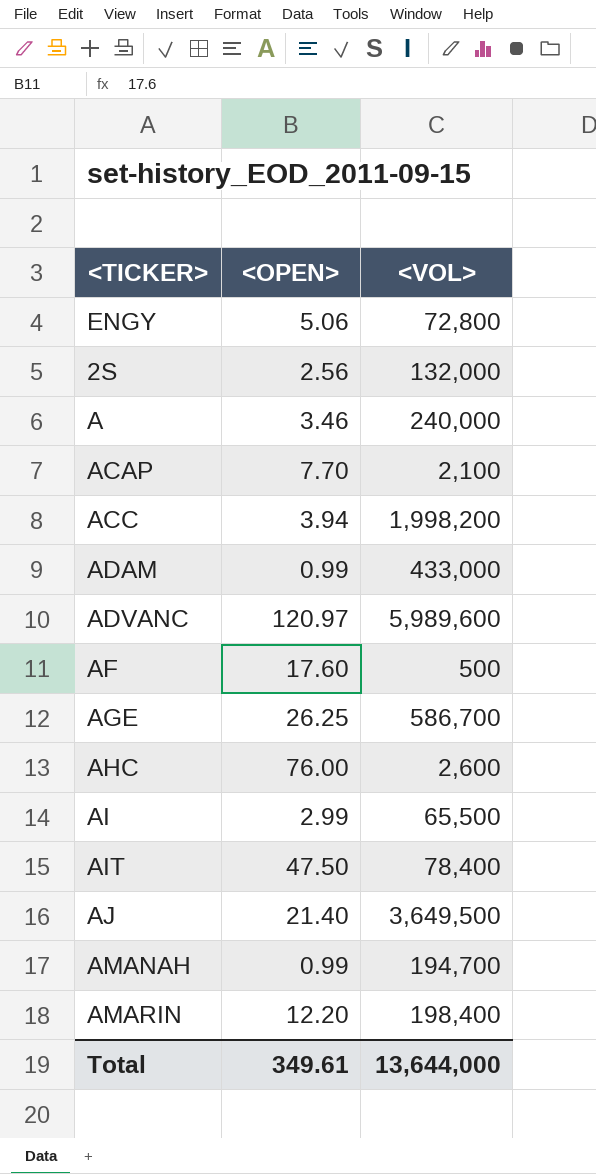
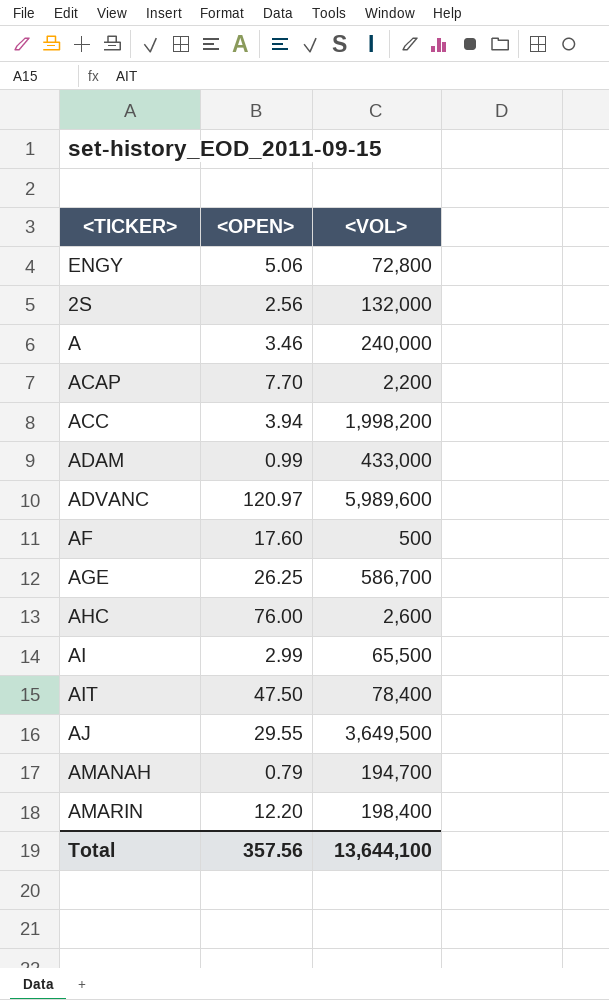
ACAP | <VOL>: 2,100 -> 2,200
AJ | <OPEN>: 21.40 -> 29.55
AMANAH | <OPEN>: 0.99 -> 0.79
Total | <OPEN>: 349.61 -> 357.56
Total | <VOL>: 13,644,000 -> 13,644,100

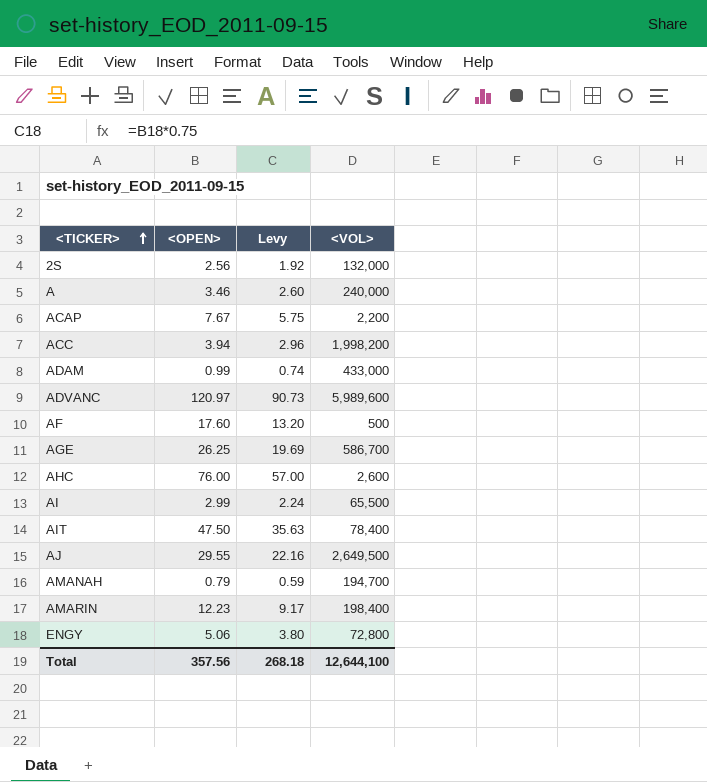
row order: none -> <TICKER> ascending
column Levy | formula: none -> [<OPEN>] * 0.75
ACAP | <OPEN>: 7.70 -> 7.67
AJ | <VOL>: 3,649,500 -> 2,649,500
AMARIN | <OPEN>: 12.20 -> 12.23
Total | <VOL>: 13,644,100 -> 12,644,100

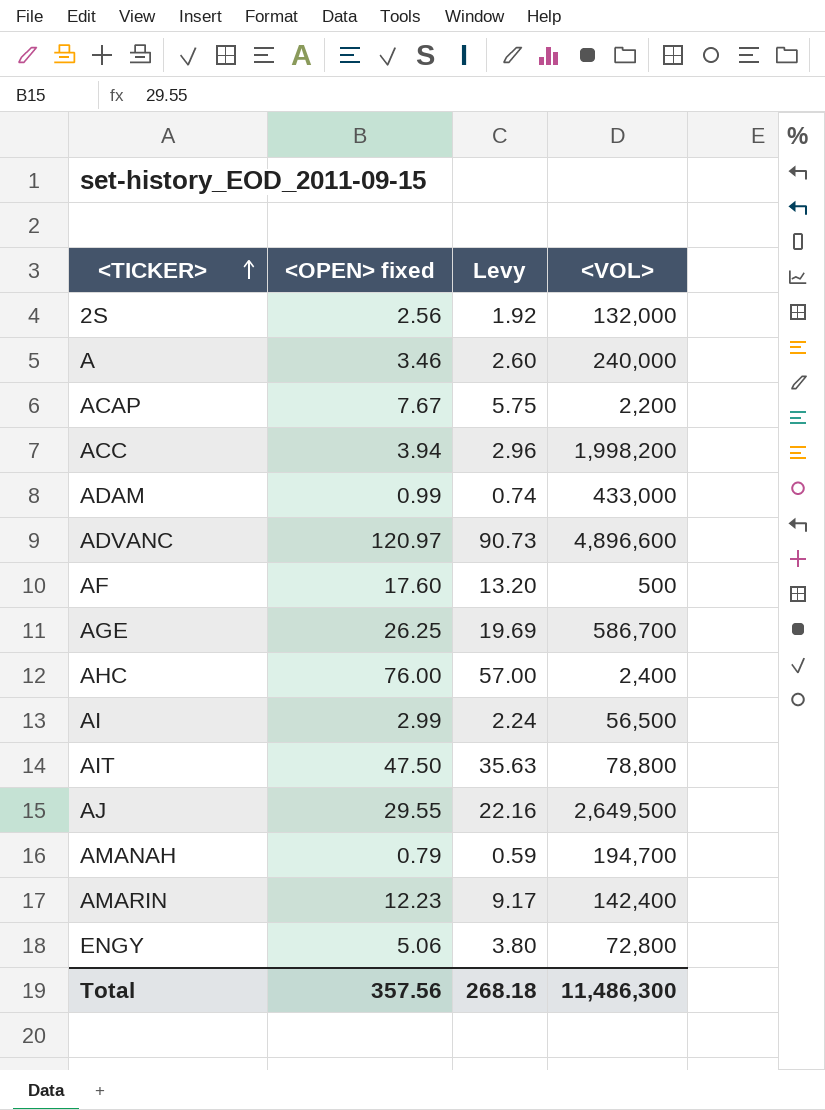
column name: <OPEN> -> <OPEN> fixed
ADVANC | <VOL>: 5,989,600 -> 4,896,600
AHC | <VOL>: 2,600 -> 2,400
AI | <VOL>: 65,500 -> 56,500
AIT | <VOL>: 78,400 -> 78,800
AMARIN | <VOL>: 198,400 -> 142,400
Total | <VOL>: 12,644,100 -> 11,486,300

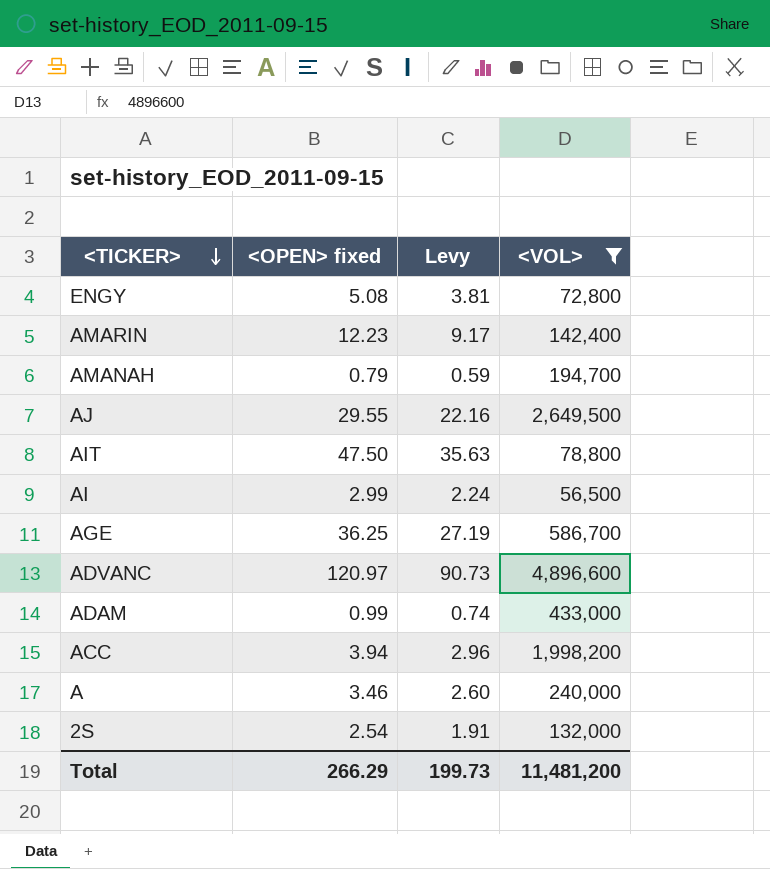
filter: none -> <VOL> >= 56,500
row order: <TICKER> ascending -> <TICKER> descending
ENGY | <OPEN> fixed: 5.06 -> 5.08
ENGY | Levy: 3.80 -> 3.81
AGE | <OPEN> fixed: 26.25 -> 36.25
AGE | Levy: 19.69 -> 27.19
2S | <OPEN> fixed: 2.56 -> 2.54
2S | Levy: 1.92 -> 1.91
Total | <OPEN> fixed: 357.56 -> 266.29
Total | Levy: 268.18 -> 199.73
Total | <VOL>: 11,486,300 -> 11,481,200

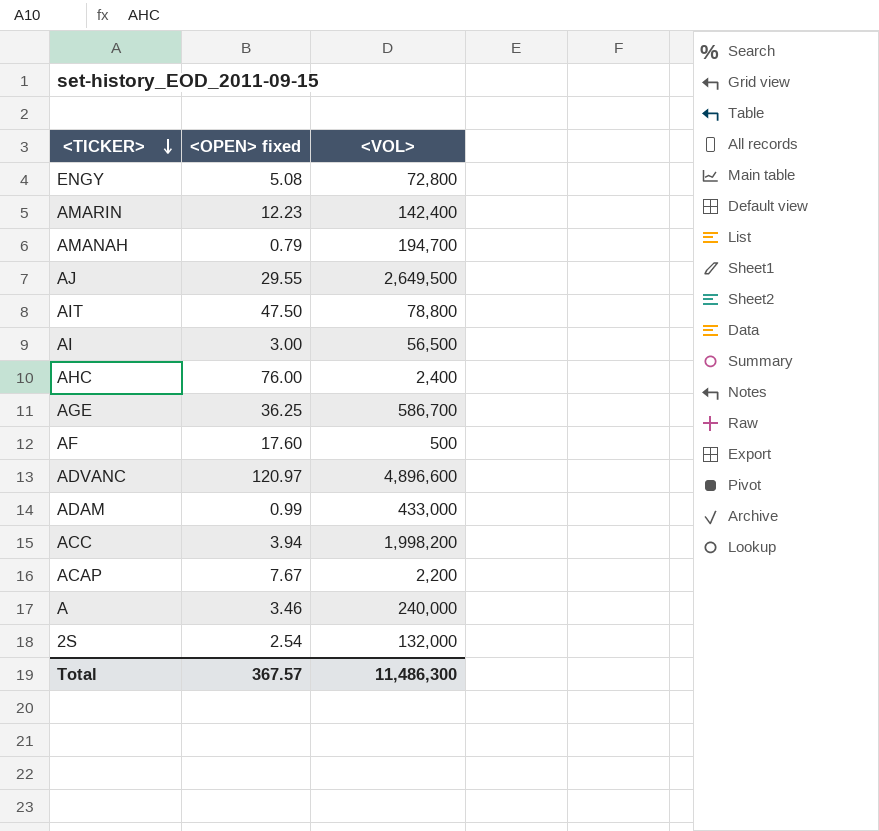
filter: <VOL> >= 56,500 -> none
column Levy | formula: [<OPEN> fixed] * 0.75 -> none
AI | <OPEN> fixed: 2.99 -> 3.00
Total | <OPEN> fixed: 266.29 -> 367.57
Total | <VOL>: 11,481,200 -> 11,486,300

